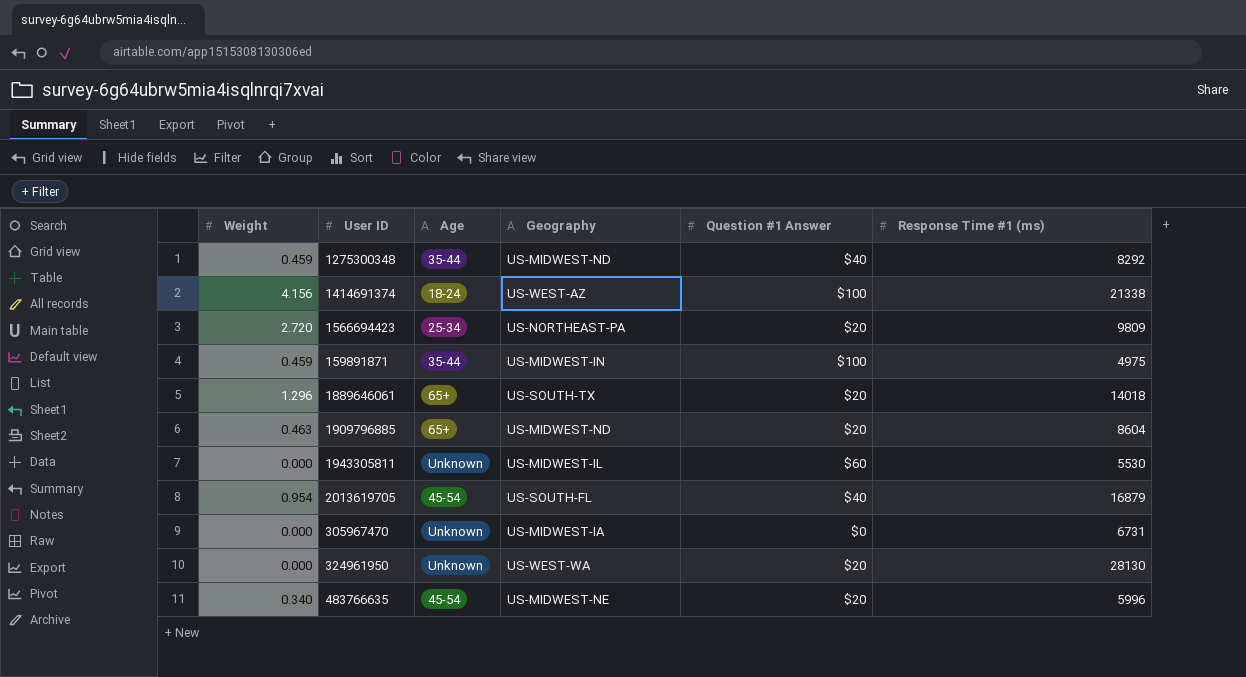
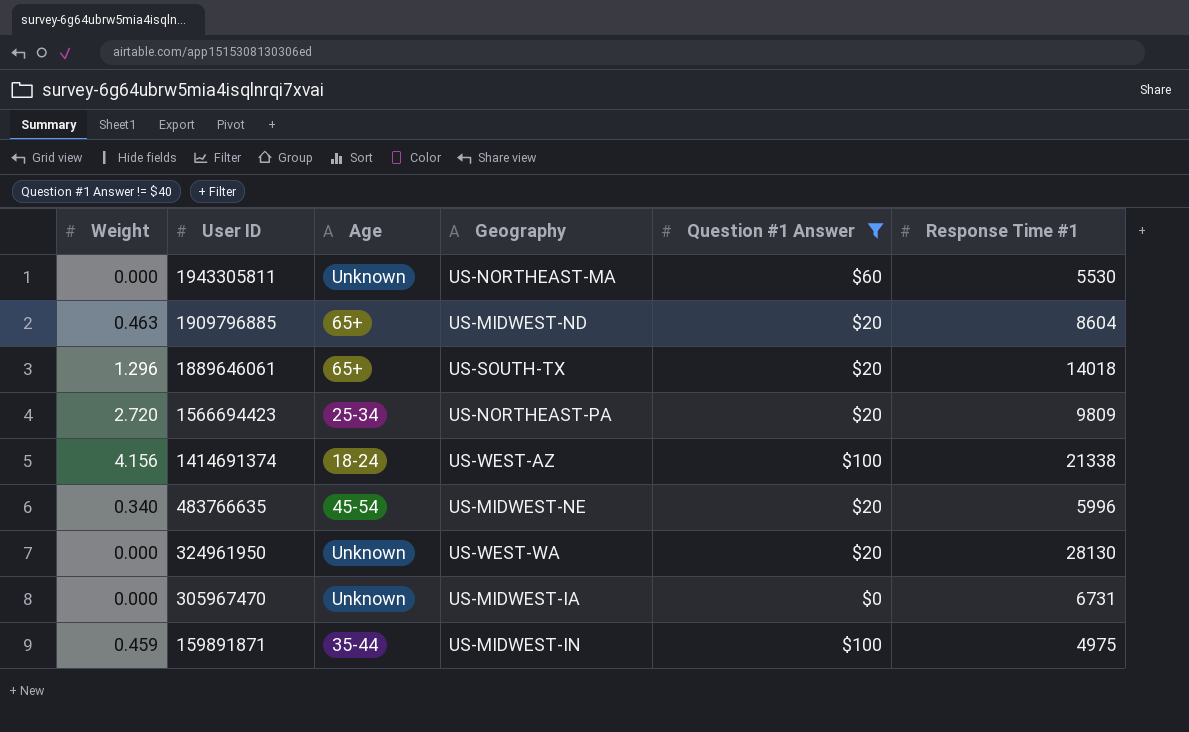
filter: none -> Question #1 Answer != $40
row order: none -> User ID descending
column name: Response Time #1 (ms) -> Response Time #1
1943305811 | Geography: US-MIDWEST-IL -> US-NORTHEAST-MA

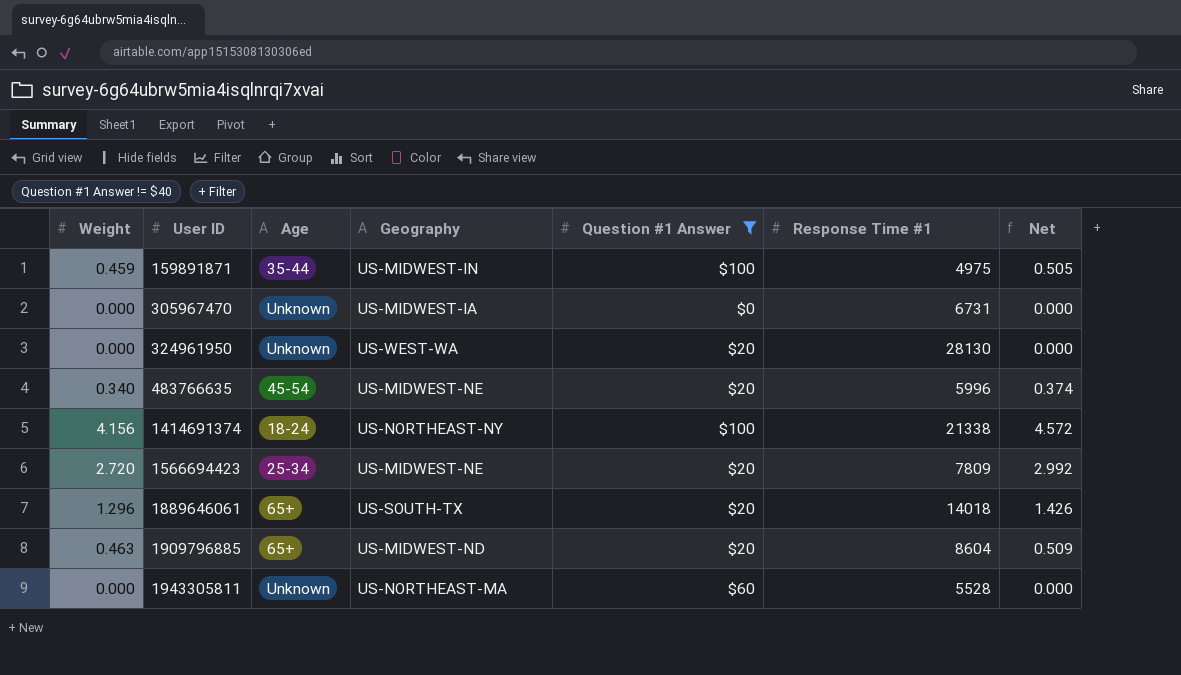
row order: User ID descending -> User ID ascending
column Net | formula: none -> [Weight] * 1.1
1414691374 | Geography: US-WEST-AZ -> US-NORTHEAST-NY
1566694423 | Geography: US-NORTHEAST-PA -> US-MIDWEST-NE
1566694423 | Response Time #1: 9809 -> 7809
1943305811 | Response Time #1: 5530 -> 5528

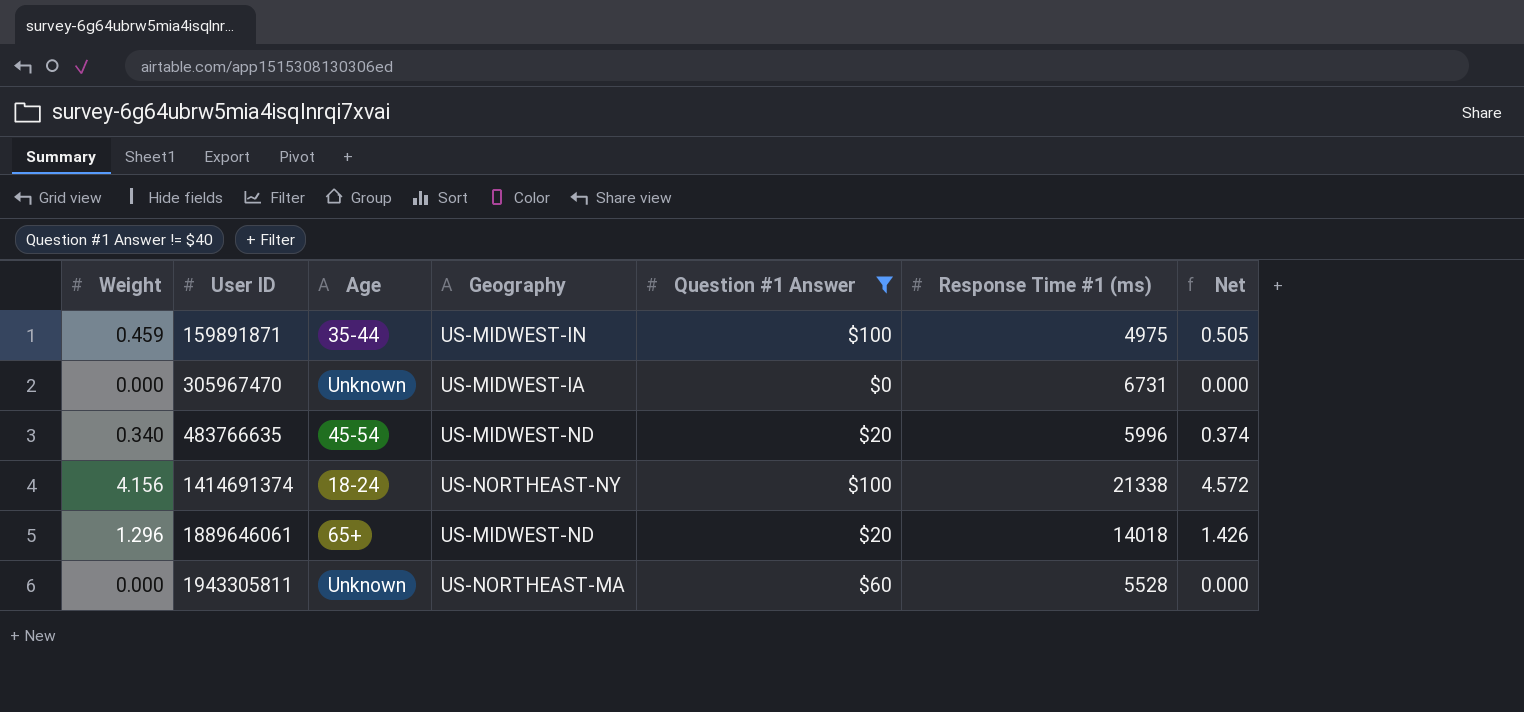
column name: Response Time #1 -> Response Time #1 (ms)
row 324961950: 0.000 | Unknown | US-WEST-WA | $20 | 28130 | 0.000 -> none
row 1566694423: 2.720 | 25-34 | US-MIDWEST-NE | $20 | 7809 | 2.992 -> none
row 1909796885: 0.463 | 65+ | US-MIDWEST-ND | $20 | 8604 | 0.509 -> none
483766635 | Geography: US-MIDWEST-NE -> US-MIDWEST-ND
1889646061 | Geography: US-SOUTH-TX -> US-MIDWEST-ND

